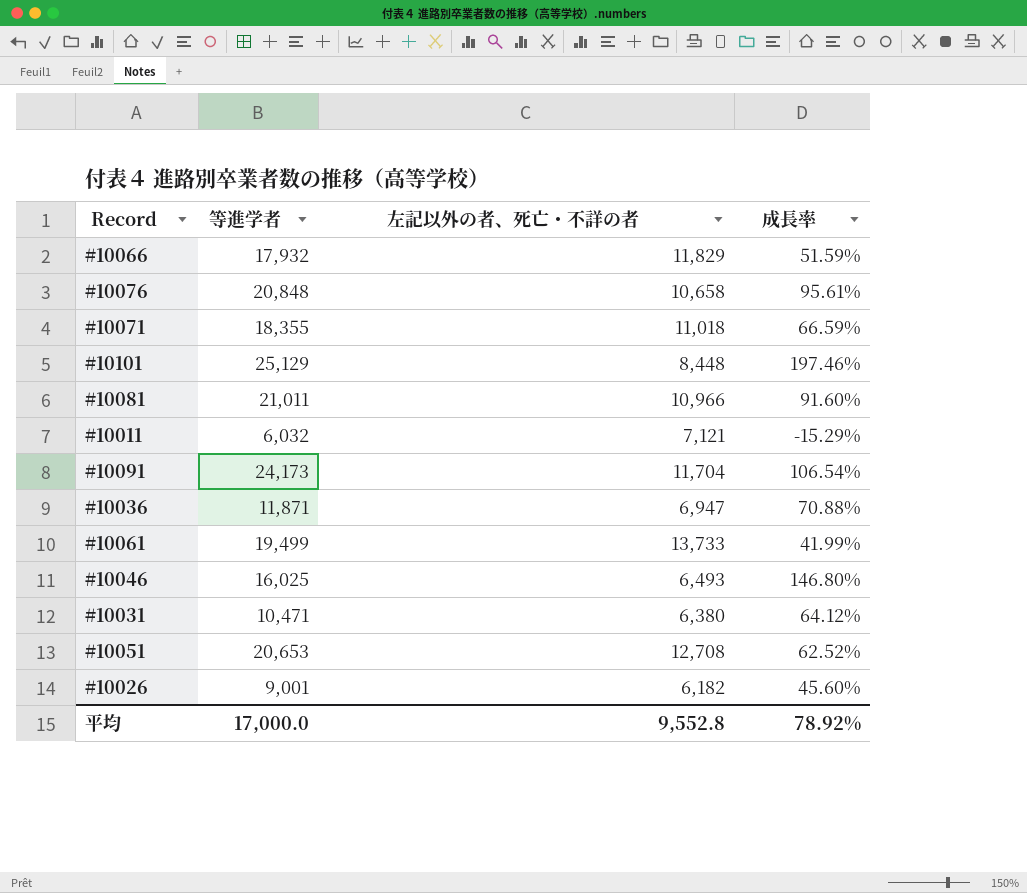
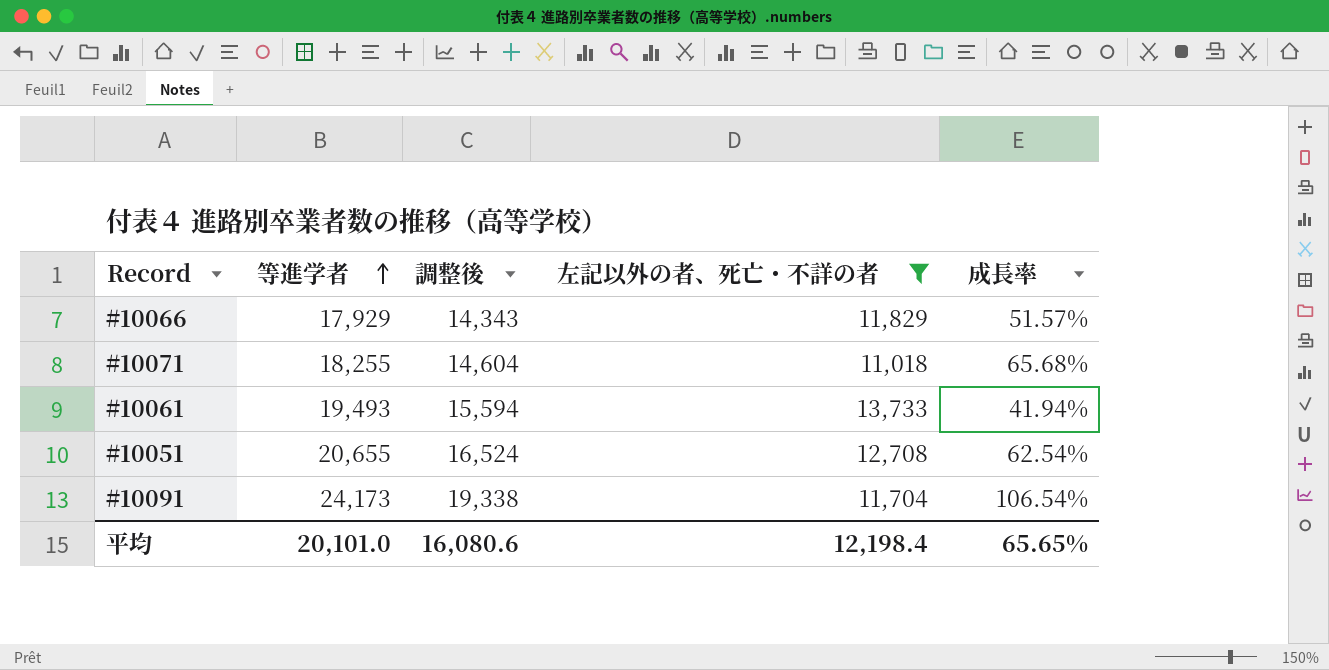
filter: none -> 左記以外の者、死亡・不詳の者 >= 11,018
row order: none -> 等進学者 ascending
column 調整後 | formula: none -> [等進学者] * 0.8
#10066 | 等進学者: 17,932 -> 17,929
#10066 | 成長率: 51.59% -> 51.57%
#10071 | 等進学者: 18,355 -> 18,255
#10071 | 成長率: 66.59% -> 65.68%
#10061 | 等進学者: 19,499 -> 19,493
#10061 | 成長率: 41.99% -> 41.94%
#10051 | 等進学者: 20,653 -> 20,655
#10051 | 成長率: 62.52% -> 62.54%
平均 | 等進学者: 17,000.0 -> 20,101.0
平均 | 左記以外の者、死亡・不詳の者: 9,552.8 -> 12,198.4
平均 | 成長率: 78.92% -> 65.65%

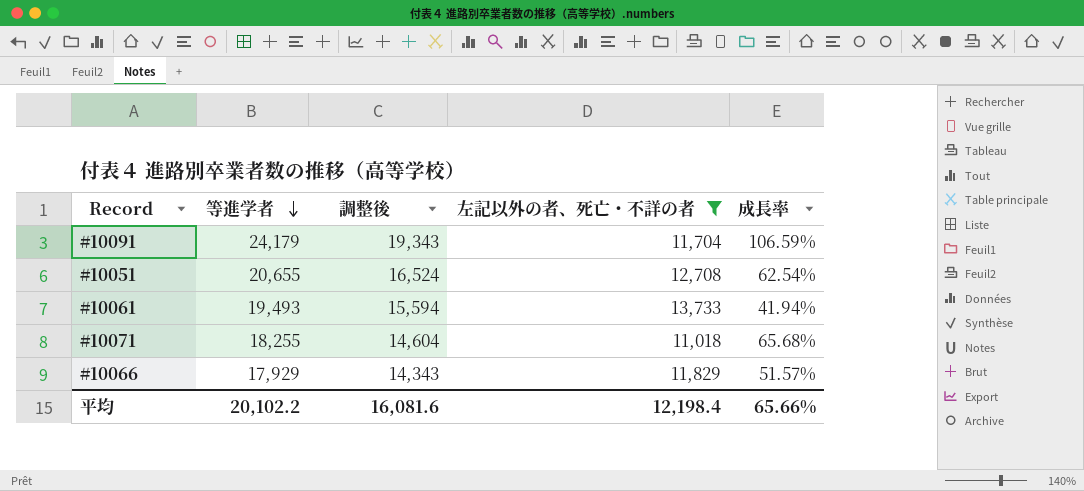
row order: 等進学者 ascending -> 等進学者 descending
#10091 | 等進学者: 24,173 -> 24,179
#10091 | 調整後: 19,338 -> 19,343
#10091 | 成長率: 106.54% -> 106.59%
平均 | 等進学者: 20,101.0 -> 20,102.2
平均 | 調整後: 16,080.6 -> 16,081.6
平均 | 成長率: 65.65% -> 65.66%

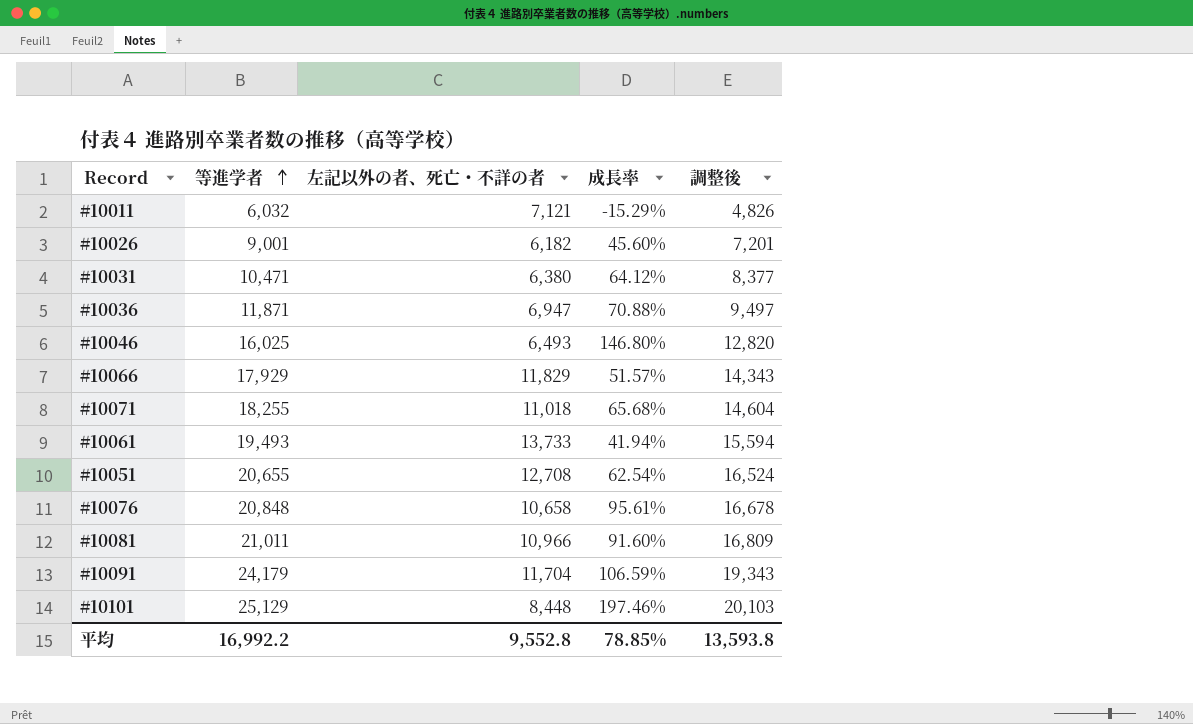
filter: 左記以外の者、死亡・不詳の者 >= 11,018 -> none
row order: 等進学者 descending -> 等進学者 ascending
column 調整後 | position: 3 -> 5
平均 | 等進学者: 20,102.2 -> 16,992.2
平均 | 左記以外の者、死亡・不詳の者: 12,198.4 -> 9,552.8
平均 | 成長率: 65.66% -> 78.85%
平均 | 調整後: 16,081.6 -> 13,593.8

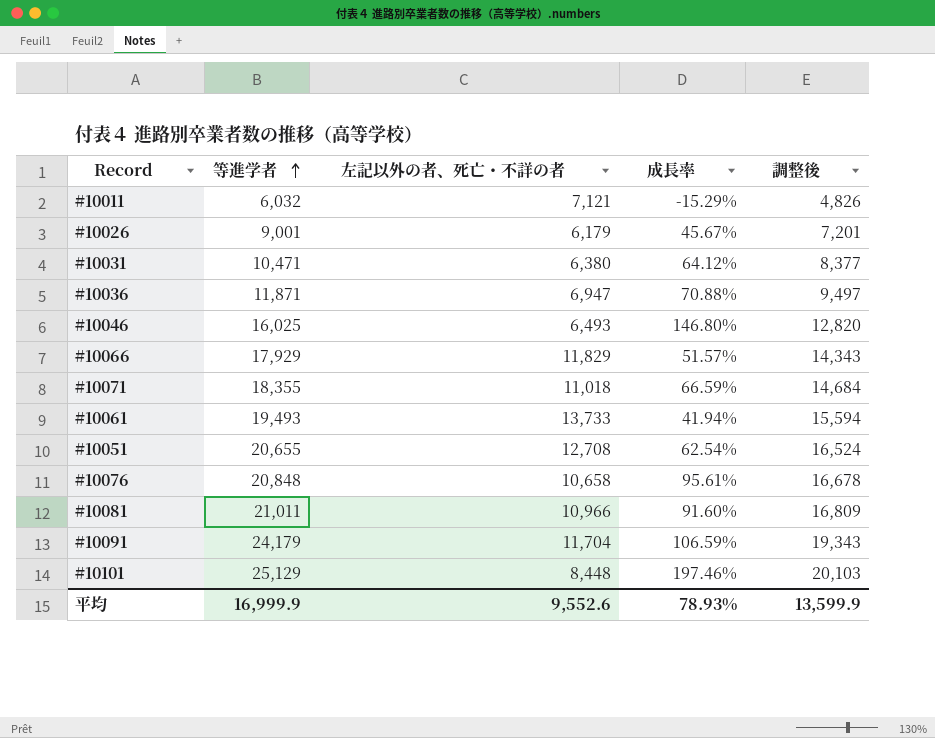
#10026 | 左記以外の者、死亡・不詳の者: 6,182 -> 6,179
#10026 | 成長率: 45.60% -> 45.67%
#10071 | 等進学者: 18,255 -> 18,355
#10071 | 成長率: 65.68% -> 66.59%
#10071 | 調整後: 14,604 -> 14,684
平均 | 等進学者: 16,992.2 -> 16,999.9
平均 | 左記以外の者、死亡・不詳の者: 9,552.8 -> 9,552.6
平均 | 成長率: 78.85% -> 78.93%
平均 | 調整後: 13,593.8 -> 13,599.9

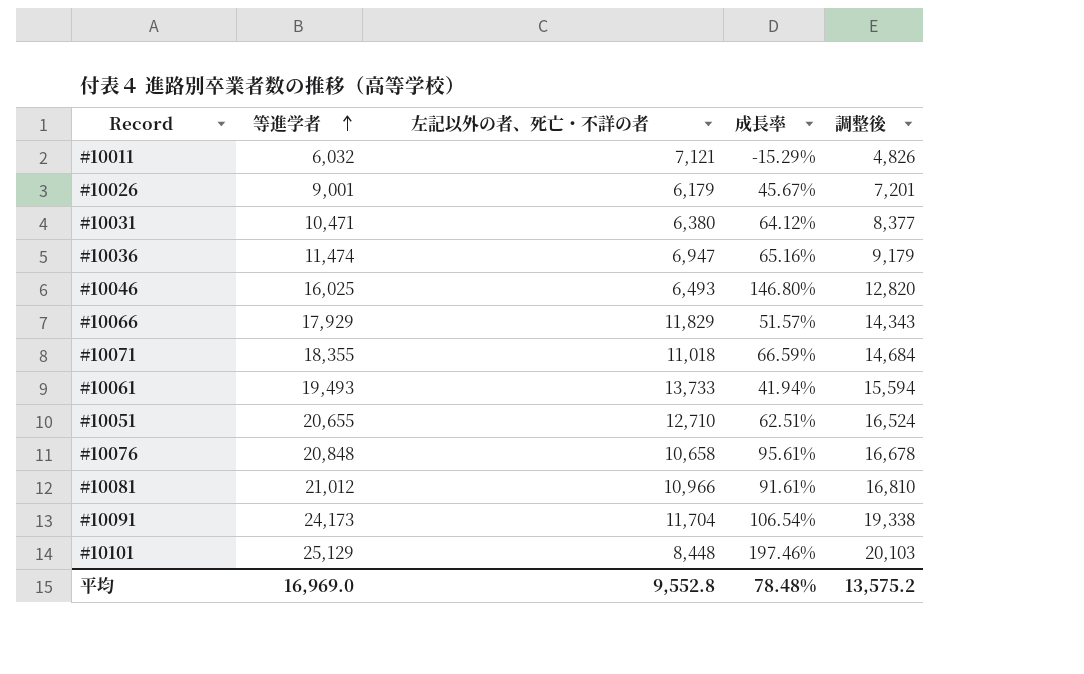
#10036 | 等進学者: 11,871 -> 11,474
#10036 | 成長率: 70.88% -> 65.16%
#10036 | 調整後: 9,497 -> 9,179
#10051 | 左記以外の者、死亡・不詳の者: 12,708 -> 12,710
#10051 | 成長率: 62.54% -> 62.51%
#10081 | 等進学者: 21,011 -> 21,012
#10081 | 成長率: 91.60% -> 91.61%
#10081 | 調整後: 16,809 -> 16,810
#10091 | 等進学者: 24,179 -> 24,173
#10091 | 成長率: 106.59% -> 106.54%
#10091 | 調整後: 19,343 -> 19,338
平均 | 等進学者: 16,999.9 -> 16,969.0
平均 | 左記以外の者、死亡・不詳の者: 9,552.6 -> 9,552.8
平均 | 成長率: 78.93% -> 78.48%
平均 | 調整後: 13,599.9 -> 13,575.2

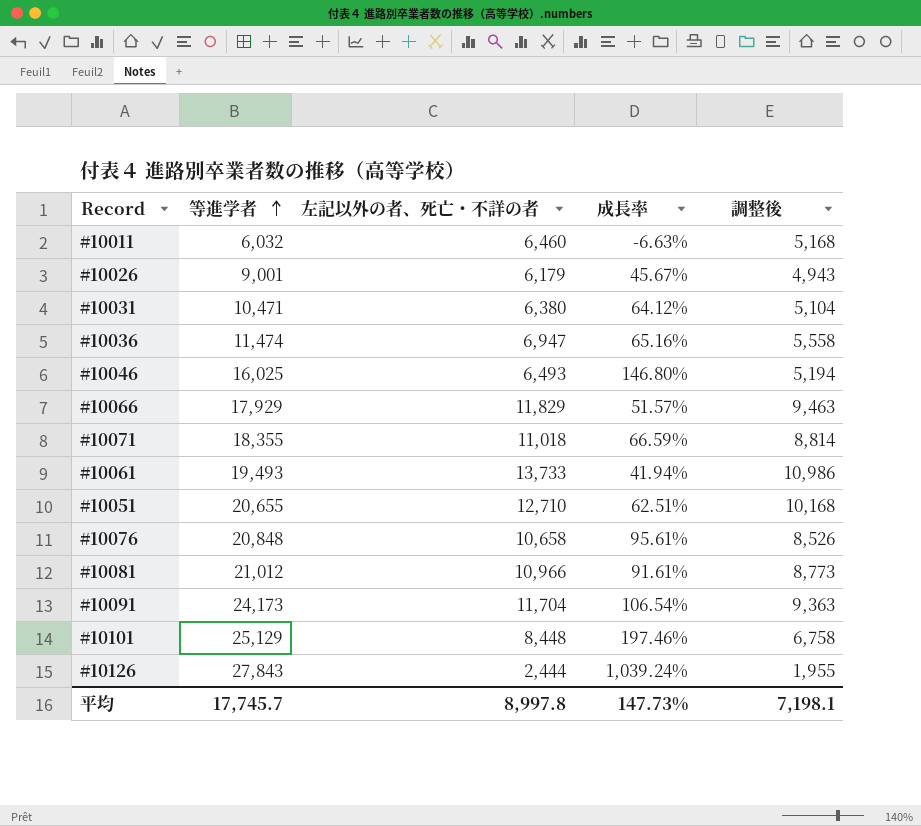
column 調整後 | formula: [等進学者] * 0.8 -> [左記以外の者、死亡・不詳の者] * 0.8
#10011 | 左記以外の者、死亡・不詳の者: 7,121 -> 6,460
#10011 | 成長率: -15.29% -> -6.63%
row #10126: none -> 27,843 | 2,444 | 1,039.24% | 1,955
平均 | 等進学者: 16,969.0 -> 17,745.7
平均 | 左記以外の者、死亡・不詳の者: 9,552.8 -> 8,997.8
平均 | 成長率: 78.48% -> 147.73%
平均 | 調整後: 13,575.2 -> 7,198.1

